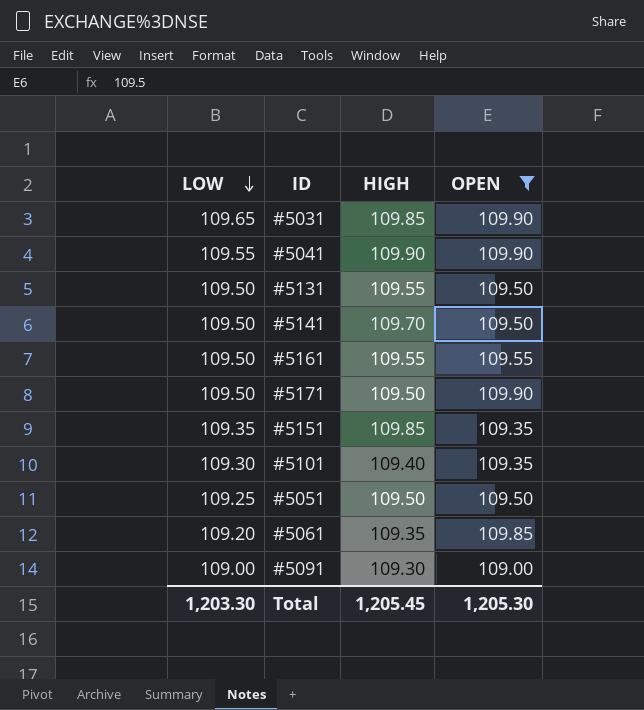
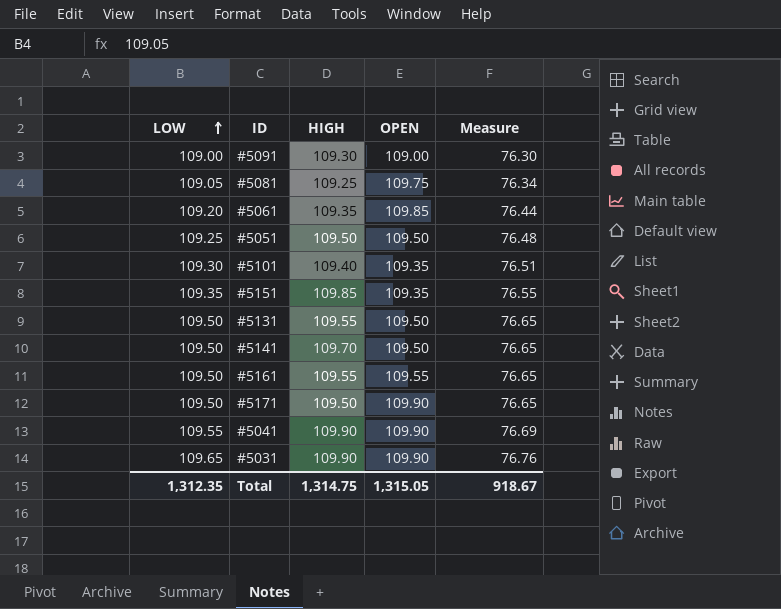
filter: OPEN != 109.75 -> none
row order: LOW descending -> LOW ascending
column Measure | formula: none -> [LOW] * 0.7
#5031 | HIGH: 109.85 -> 109.90
Total | LOW: 1,203.30 -> 1,312.35
Total | HIGH: 1,205.45 -> 1,314.75
Total | OPEN: 1,205.30 -> 1,315.05

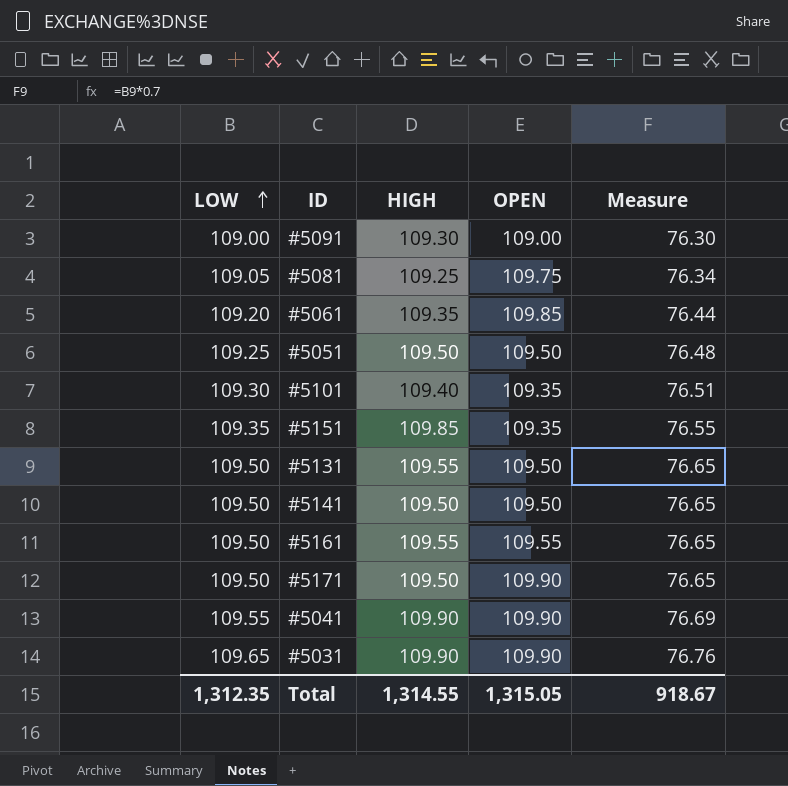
#5141 | HIGH: 109.70 -> 109.50
Total | HIGH: 1,314.75 -> 1,314.55

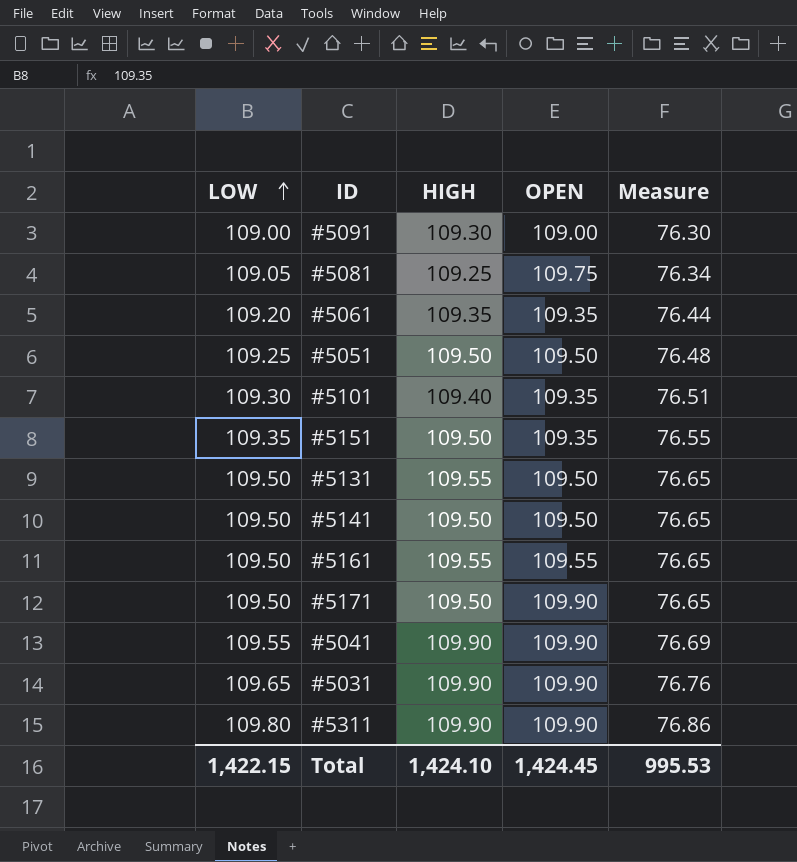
#5061 | OPEN: 109.85 -> 109.35
#5151 | HIGH: 109.85 -> 109.50
row #5311: none -> 109.80 | 109.90 | 109.90 | 76.86
Total | LOW: 1,312.35 -> 1,422.15
Total | HIGH: 1,314.55 -> 1,424.10
Total | OPEN: 1,315.05 -> 1,424.45
Total | Measure: 918.67 -> 995.53

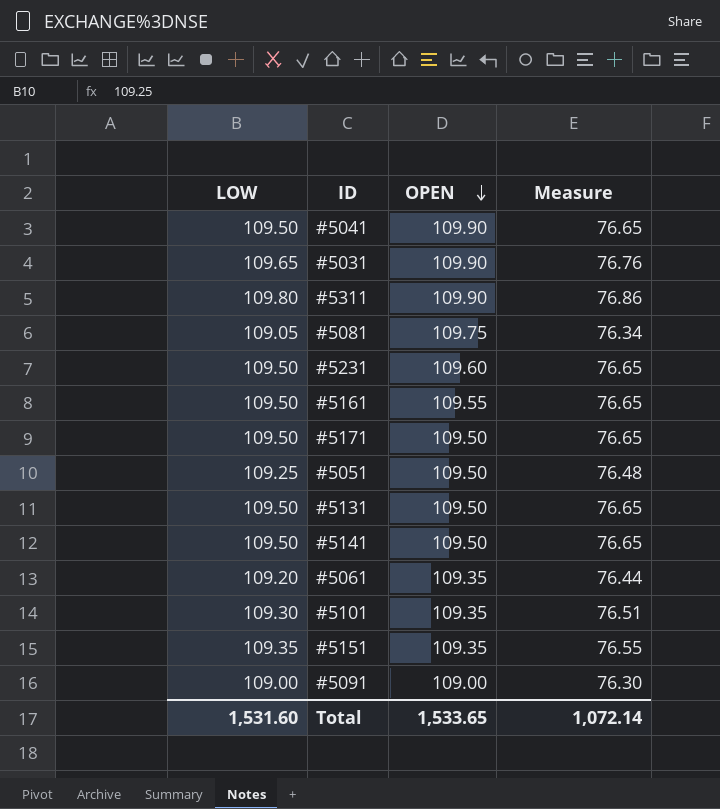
row order: LOW ascending -> OPEN descending
column HIGH | position: 3 -> none
#5041 | LOW: 109.55 -> 109.50
#5041 | Measure: 76.69 -> 76.65
row #5231: none -> 109.50 | 109.60 | 76.65
#5171 | OPEN: 109.90 -> 109.50
Total | LOW: 1,422.15 -> 1,531.60
Total | OPEN: 1,424.45 -> 1,533.65
Total | Measure: 995.53 -> 1,072.14

